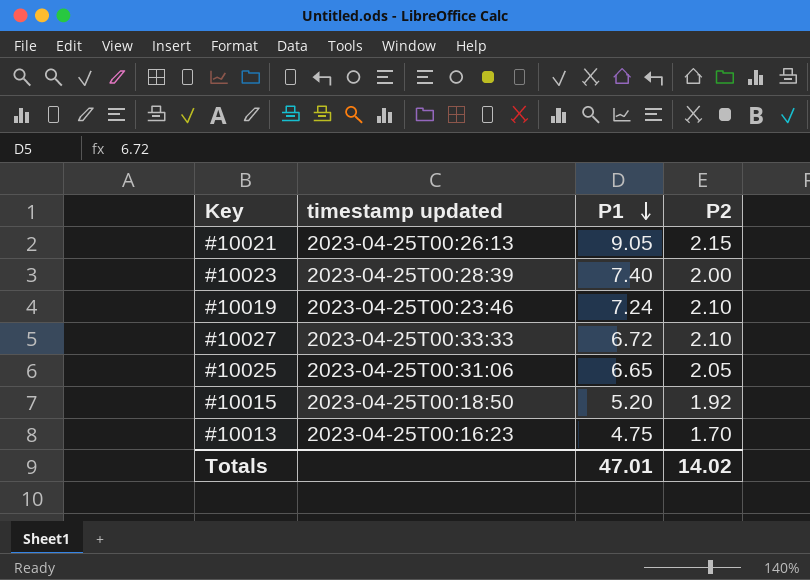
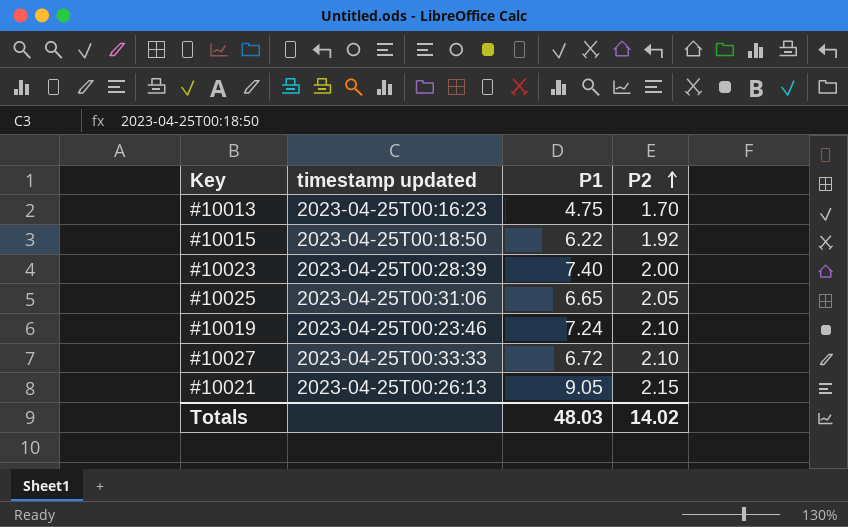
row order: P1 descending -> P2 ascending
#10015 | P1: 5.20 -> 6.22
Totals | P1: 47.01 -> 48.03

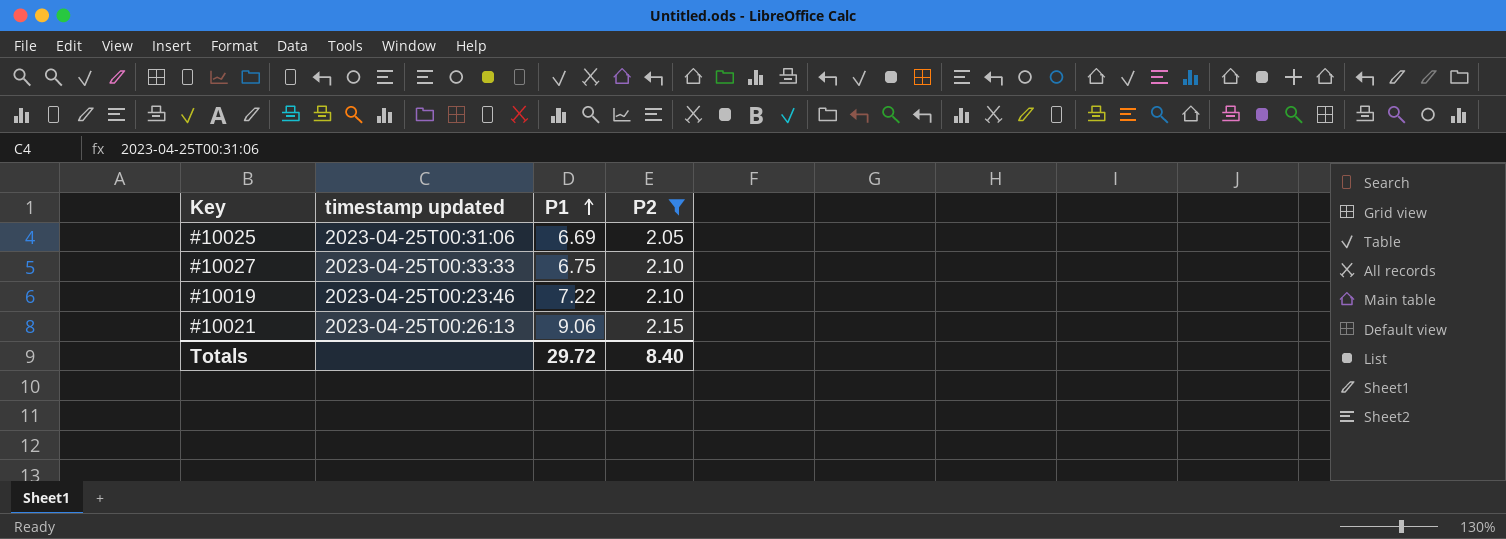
filter: none -> P2 >= 2.05
row order: P2 ascending -> P1 ascending
#10025 | P1: 6.65 -> 6.69
#10027 | P1: 6.72 -> 6.75
#10019 | P1: 7.24 -> 7.22
#10021 | P1: 9.05 -> 9.06
Totals | P1: 48.03 -> 29.72
Totals | P2: 14.02 -> 8.40

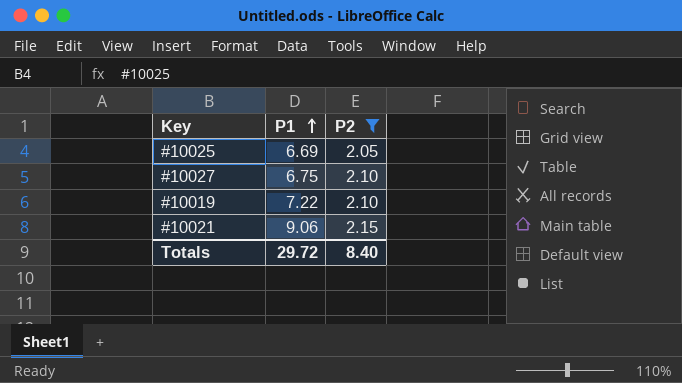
column timestamp updated | position: 2 -> none

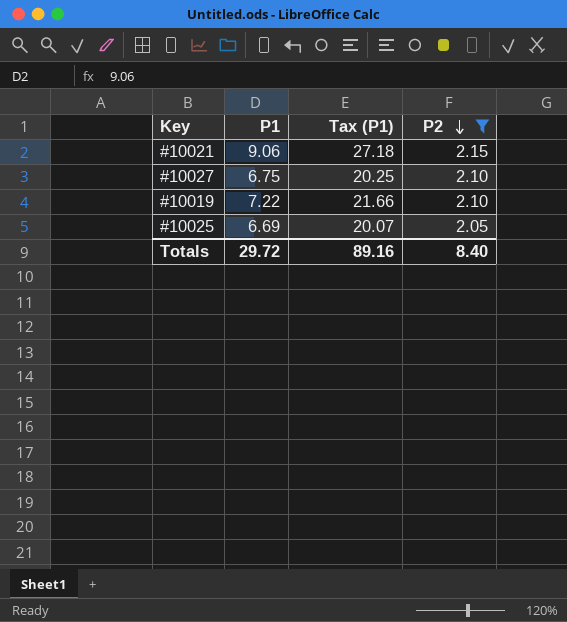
row order: P1 ascending -> P2 descending
column Tax (P1) | formula: none -> [P1] * 3

